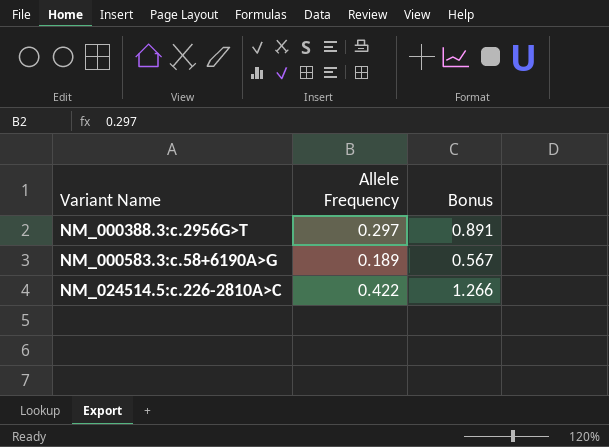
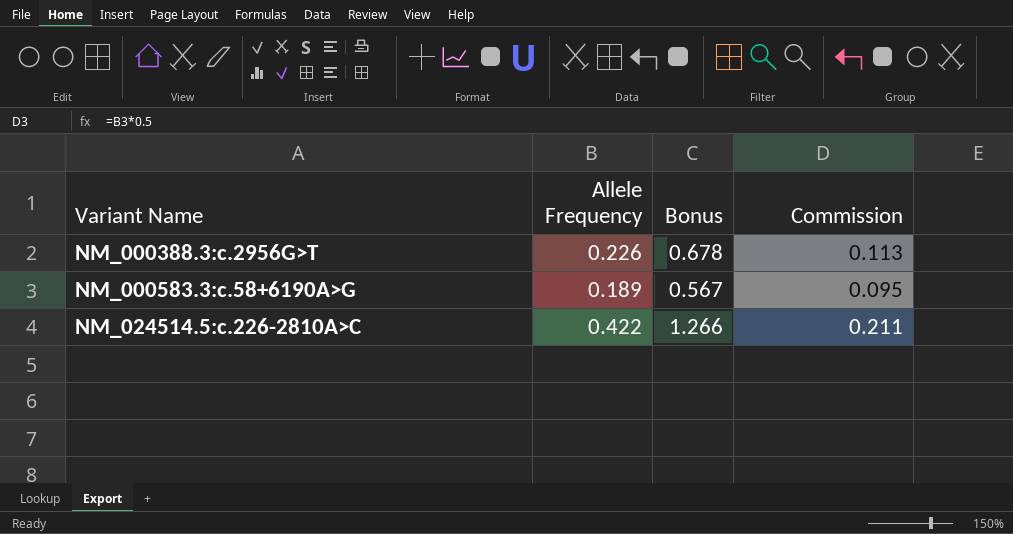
column Commission | formula: none -> [Allele Frequency] * 0.5
NM_000388.3:c.2956G>T | Allele Frequency: 0.297 -> 0.226
NM_000388.3:c.2956G>T | Bonus: 0.891 -> 0.678

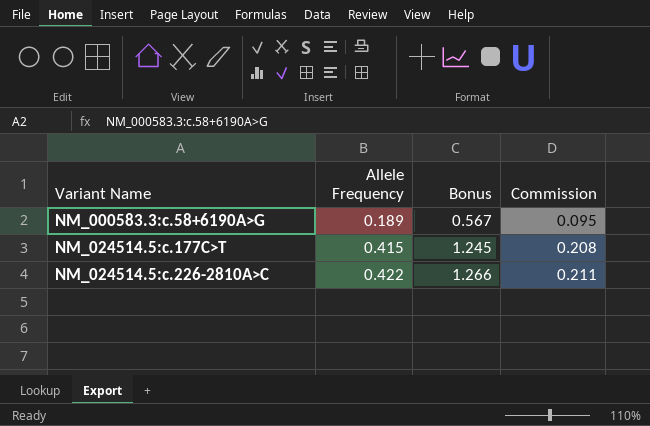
row NM_000388.3:c.2956G>T: 0.226 | 0.678 | 0.113 -> none
row NM_024514.5:c.177C>T: none -> 0.415 | 1.245 | 0.208

